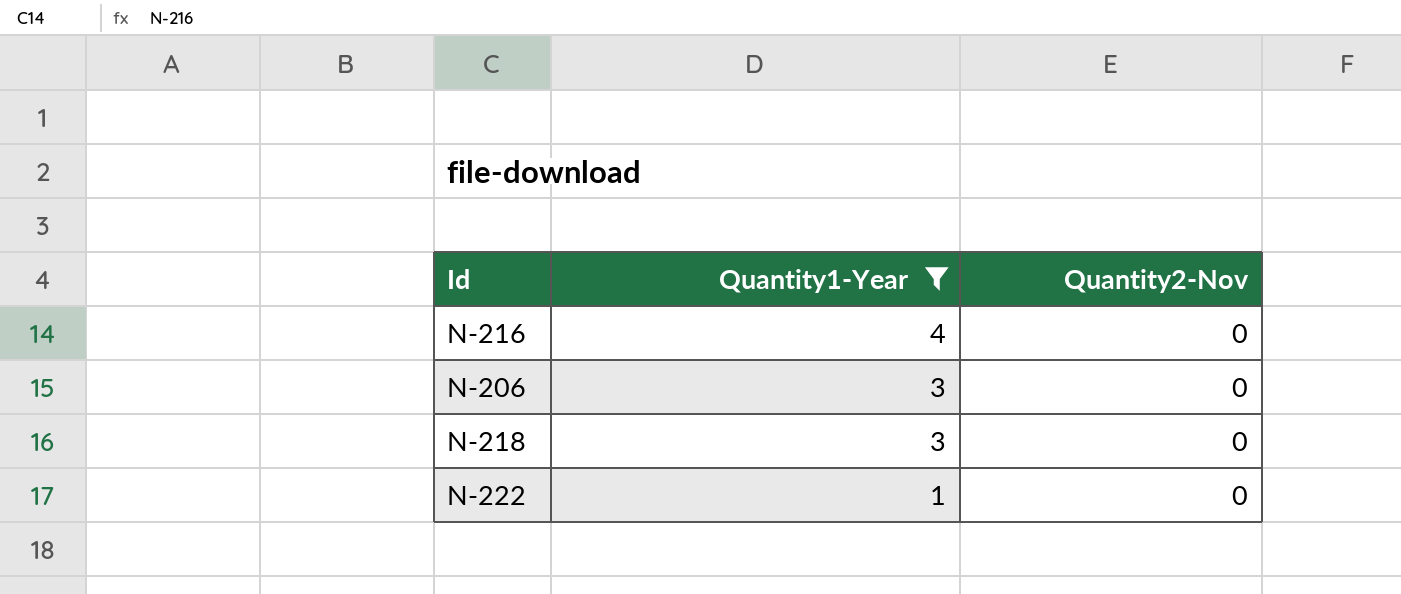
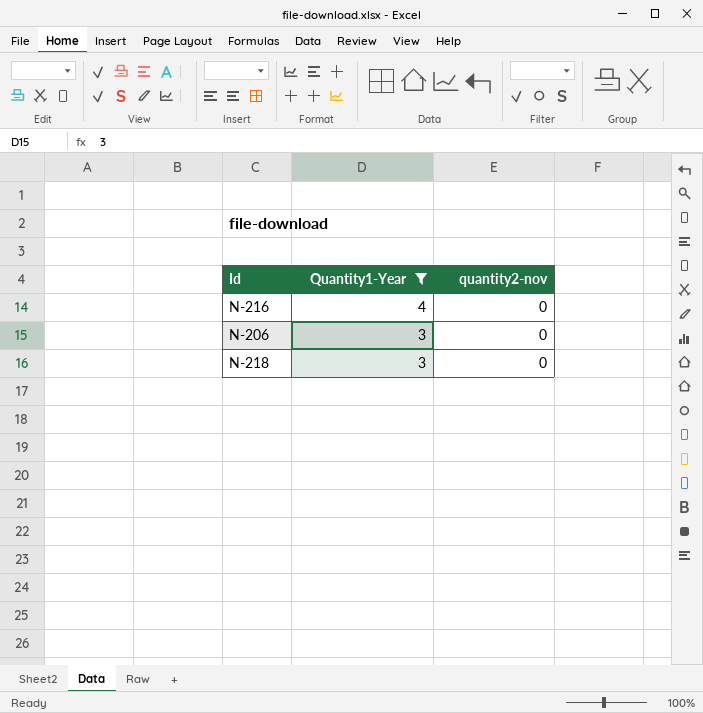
column name: Quantity2-Nov -> quantity2-nov
row N-222: 1 | 0 -> none

